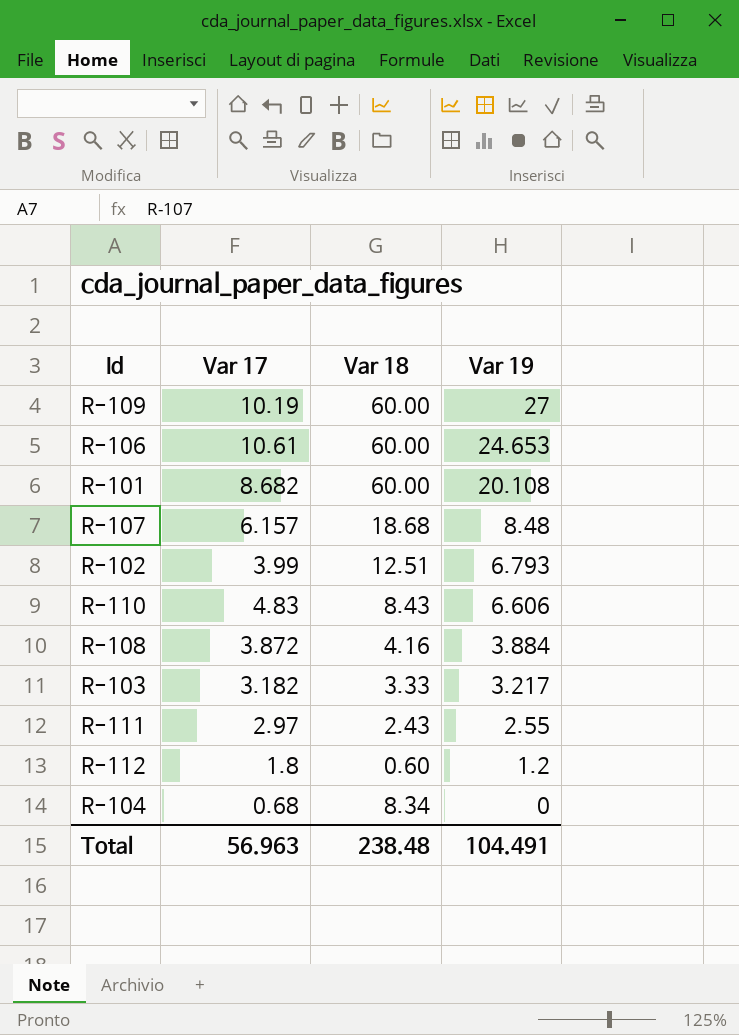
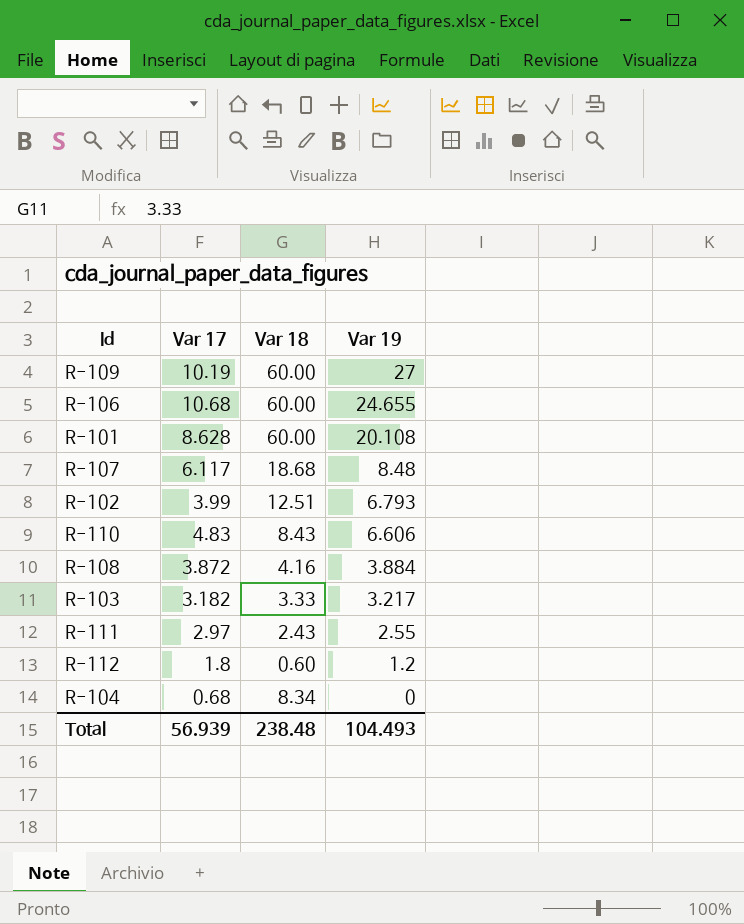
R-106 | Var 17: 10.61 -> 10.68
R-106 | Var 19: 24.653 -> 24.655
R-101 | Var 17: 8.682 -> 8.628
R-107 | Var 17: 6.157 -> 6.117
Total | Var 17: 56.963 -> 56.939
Total | Var 19: 104.491 -> 104.493

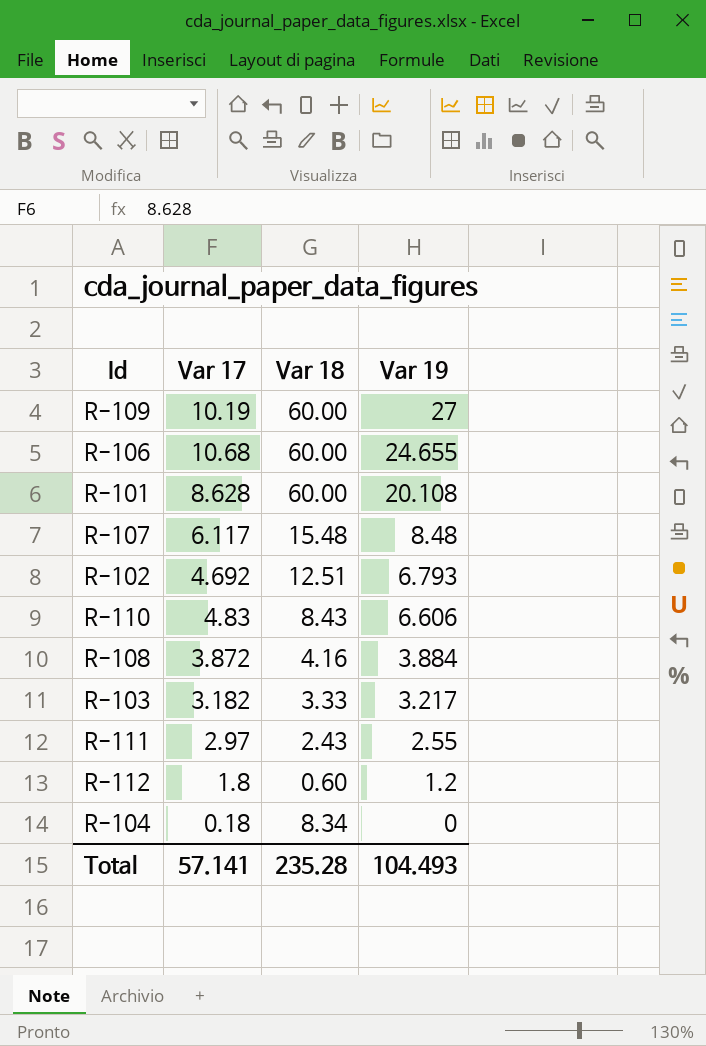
R-107 | Var 18: 18.68 -> 15.48
R-102 | Var 17: 3.99 -> 4.692
R-104 | Var 17: 0.68 -> 0.18
Total | Var 17: 56.939 -> 57.141
Total | Var 18: 238.48 -> 235.28

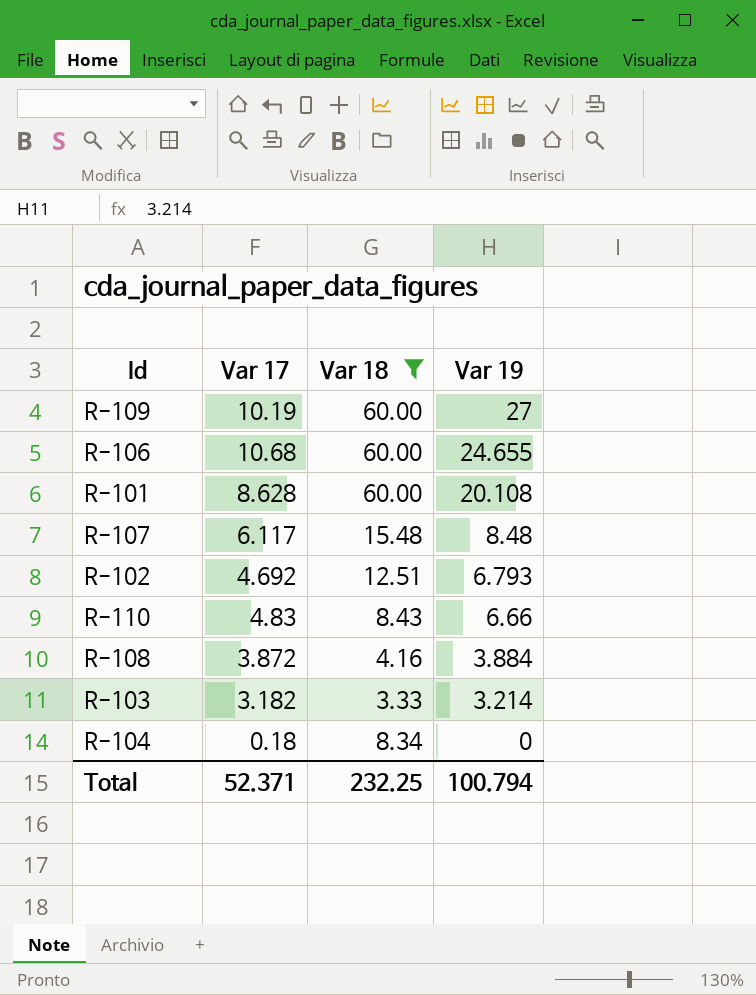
filter: none -> Var 18 >= 3.33
R-110 | Var 19: 6.606 -> 6.66
R-103 | Var 19: 3.217 -> 3.214
Total | Var 17: 57.141 -> 52.371
Total | Var 18: 235.28 -> 232.25
Total | Var 19: 104.493 -> 100.794

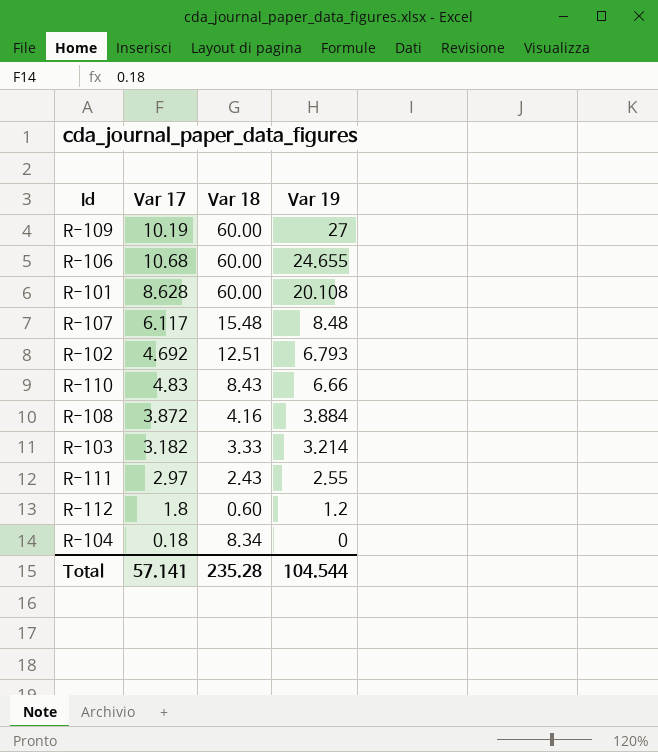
filter: Var 18 >= 3.33 -> none
Total | Var 17: 52.371 -> 57.141
Total | Var 18: 232.25 -> 235.28
Total | Var 19: 100.794 -> 104.544

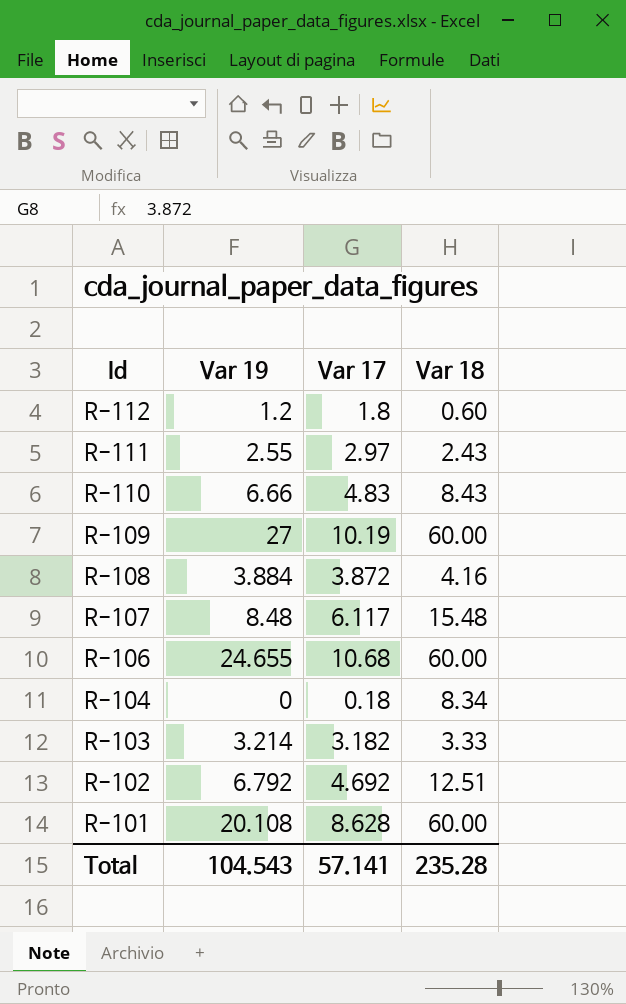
row order: Var 19 descending -> Id descending
column Var 19 | position: 4 -> 2
R-102 | Var 19: 6.793 -> 6.792
Total | Var 19: 104.544 -> 104.543

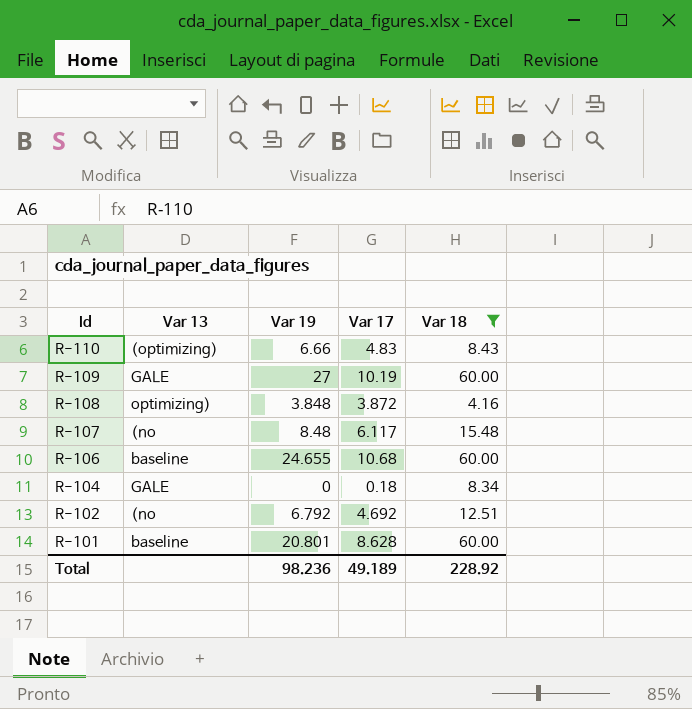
filter: none -> Var 18 >= 4.16
column Var 13 | position: none -> 2
R-108 | Var 19: 3.884 -> 3.848
R-101 | Var 19: 20.108 -> 20.801
Total | Var 19: 104.543 -> 98.236
Total | Var 17: 57.141 -> 49.189
Total | Var 18: 235.28 -> 228.92

